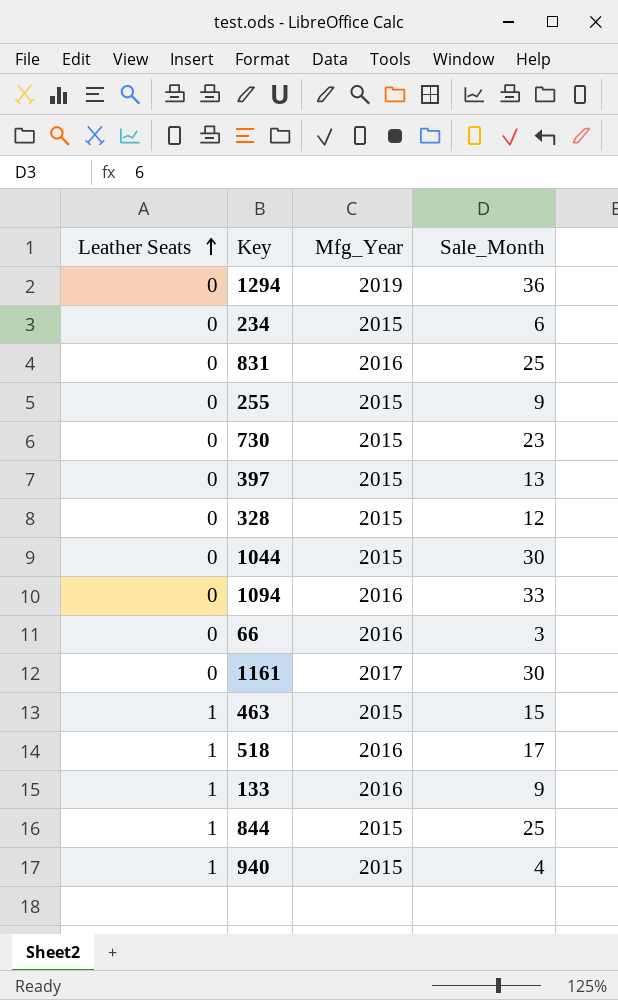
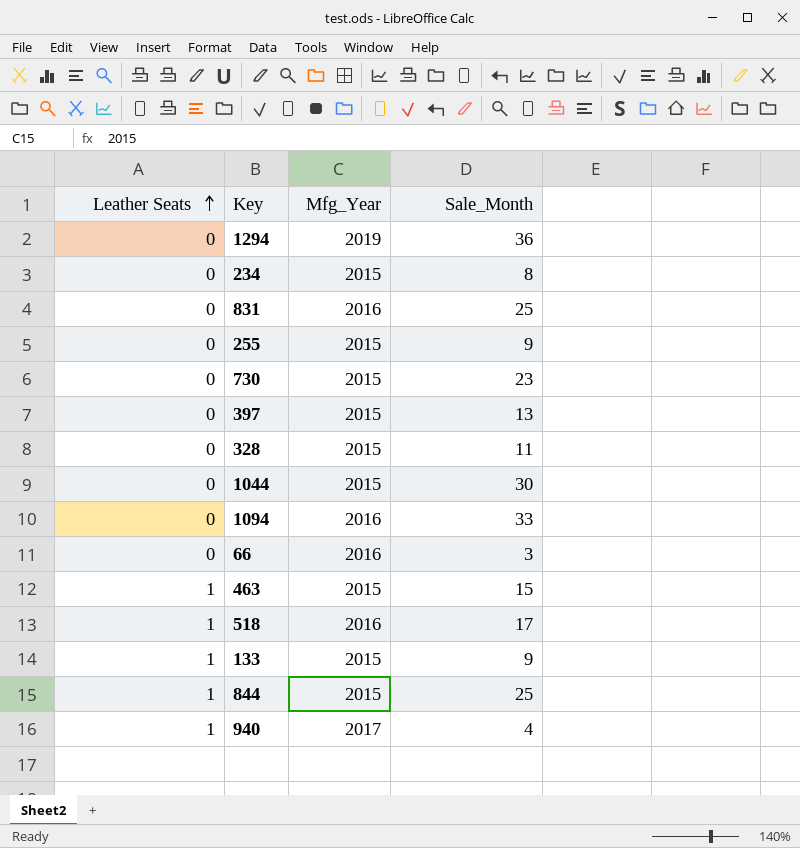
row 1161: 0 | 2017 | 30 -> none
234 | Sale_Month: 6 -> 8
328 | Sale_Month: 12 -> 11
133 | Mfg_Year: 2016 -> 2015
940 | Mfg_Year: 2015 -> 2017

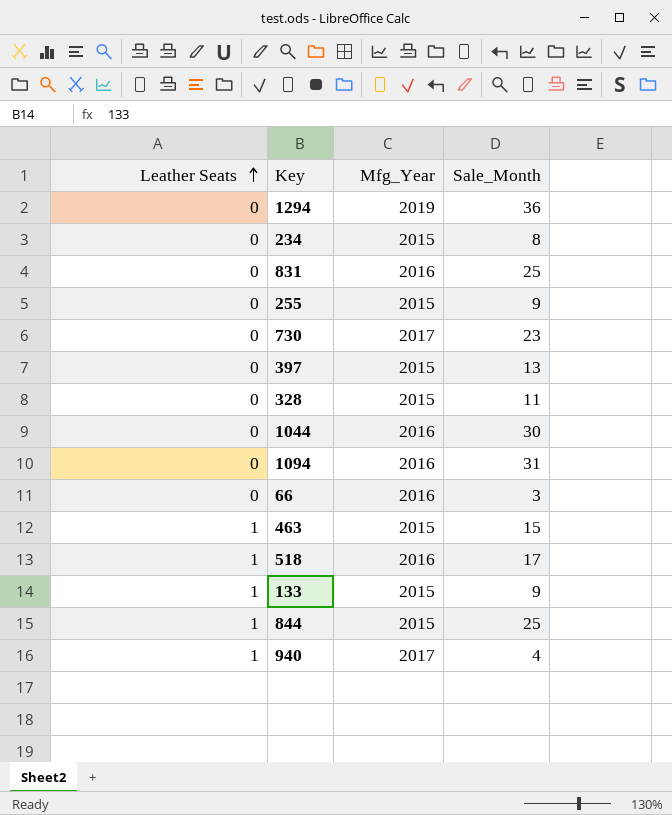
730 | Mfg_Year: 2015 -> 2017
1044 | Mfg_Year: 2015 -> 2016
1094 | Sale_Month: 33 -> 31

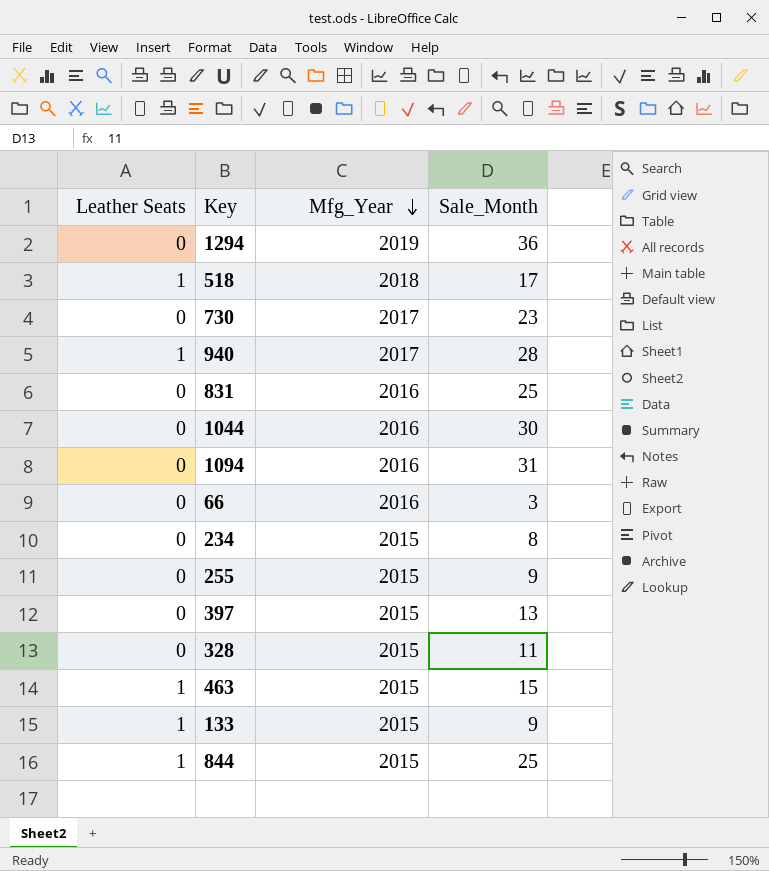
row order: Leather Seats ascending -> Mfg_Year descending
518 | Mfg_Year: 2016 -> 2018
940 | Sale_Month: 4 -> 28

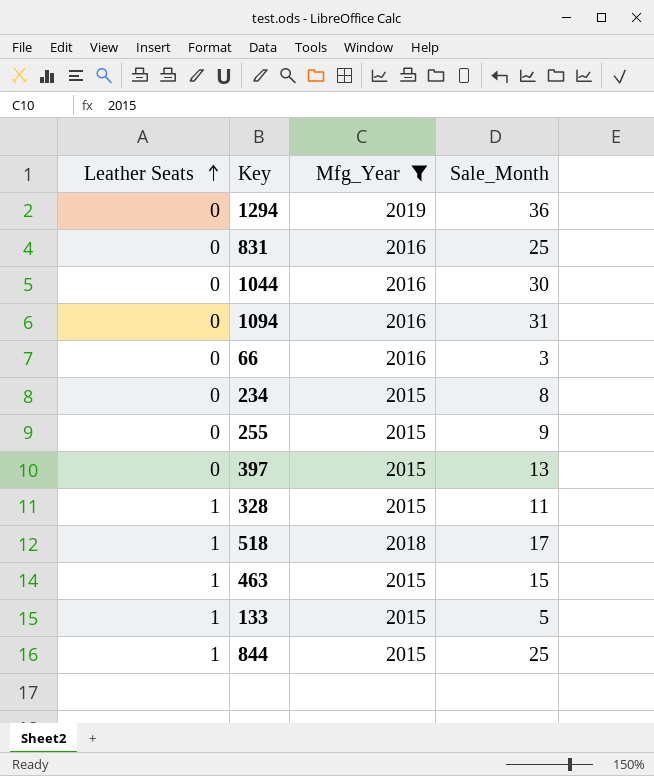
filter: none -> Mfg_Year != 2017
row order: Mfg_Year descending -> Leather Seats ascending
328 | Leather Seats: 0 -> 1
133 | Sale_Month: 9 -> 5

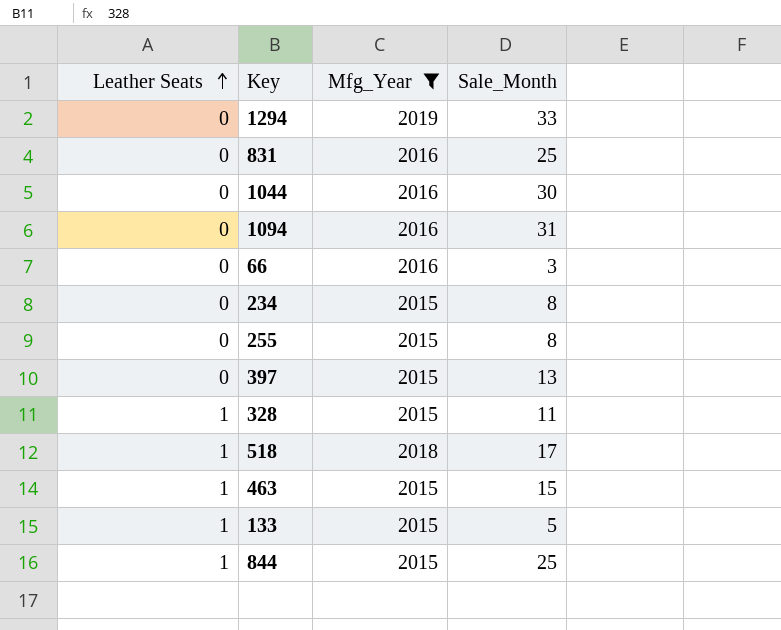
1294 | Sale_Month: 36 -> 33
255 | Sale_Month: 9 -> 8

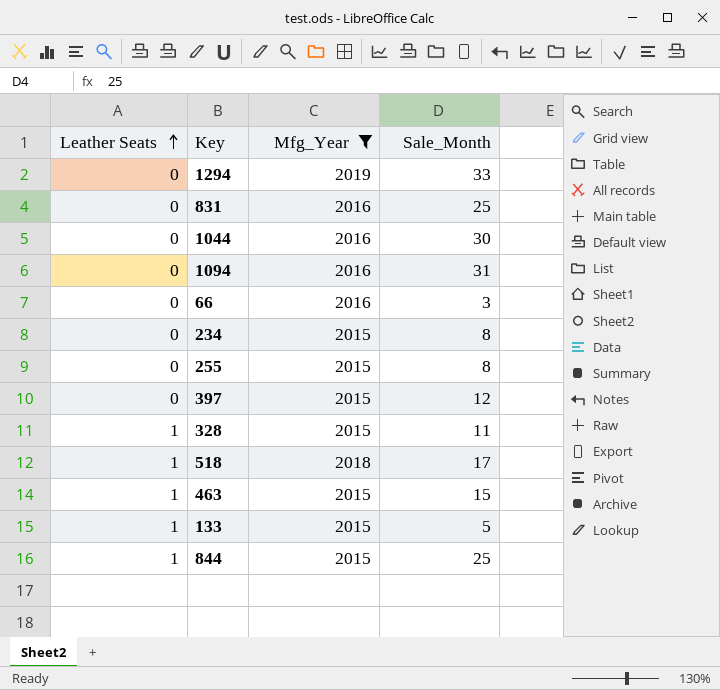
397 | Sale_Month: 13 -> 12

